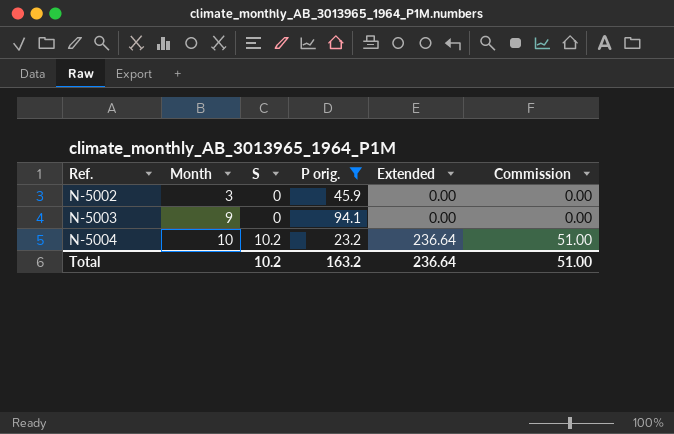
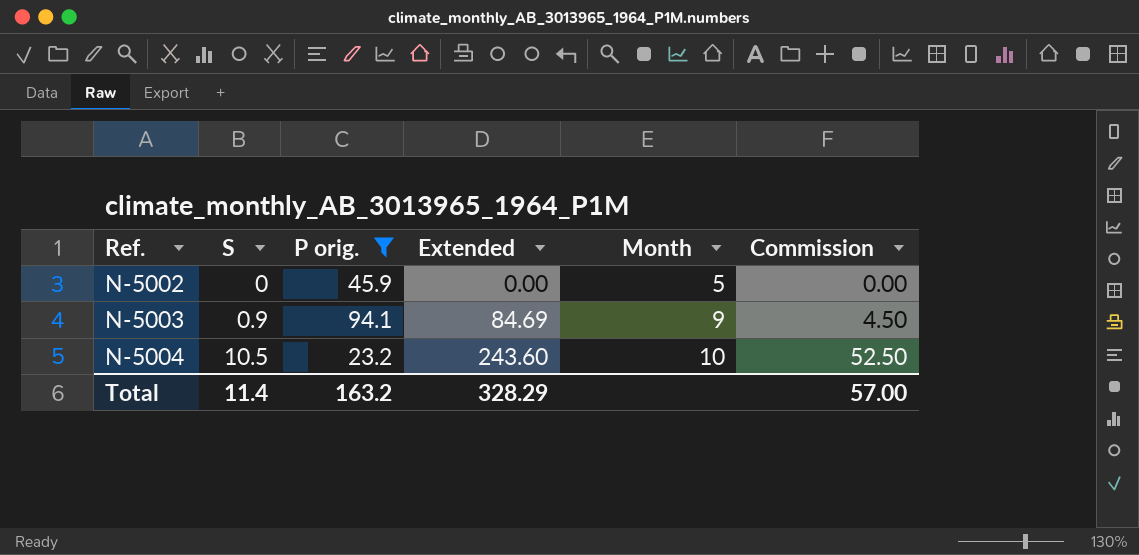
column Month | position: 2 -> 5
N-5002 | Month: 3 -> 5
N-5003 | S: 0 -> 0.9
N-5003 | Extended: 0.00 -> 84.69
N-5003 | Commission: 0.00 -> 4.50
N-5004 | S: 10.2 -> 10.5
N-5004 | Extended: 236.64 -> 243.60
N-5004 | Commission: 51.00 -> 52.50
Total | S: 10.2 -> 11.4
Total | Extended: 236.64 -> 328.29
Total | Commission: 51.00 -> 57.00

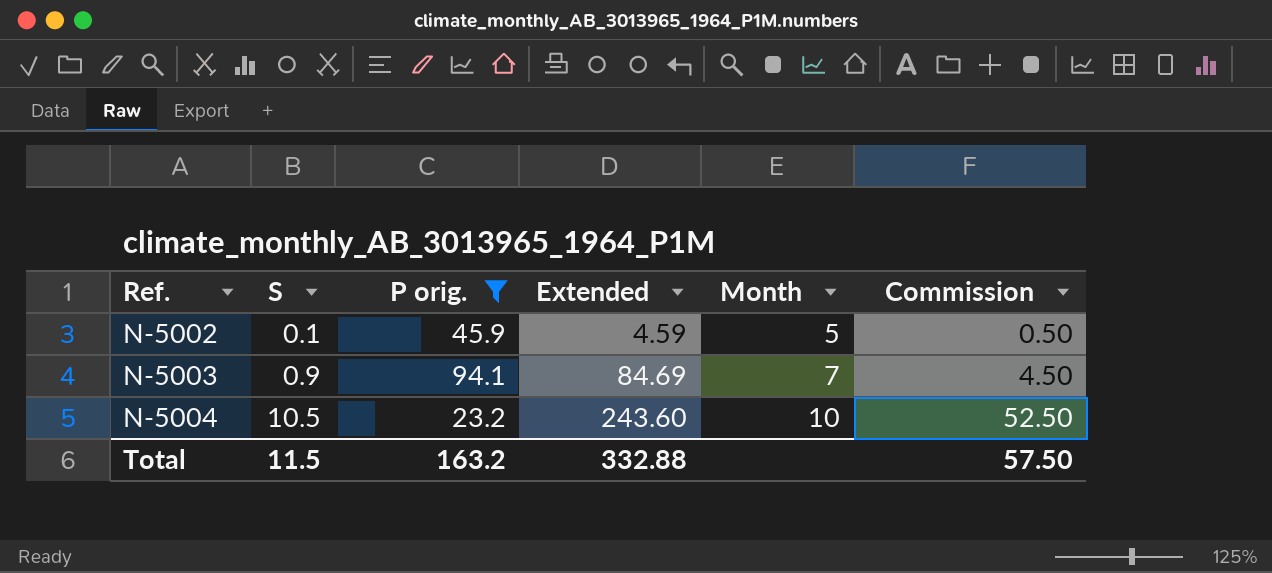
N-5002 | S: 0 -> 0.1
N-5002 | Extended: 0.00 -> 4.59
N-5002 | Commission: 0.00 -> 0.50
N-5003 | Month: 9 -> 7
Total | S: 11.4 -> 11.5
Total | Extended: 328.29 -> 332.88
Total | Commission: 57.00 -> 57.50

